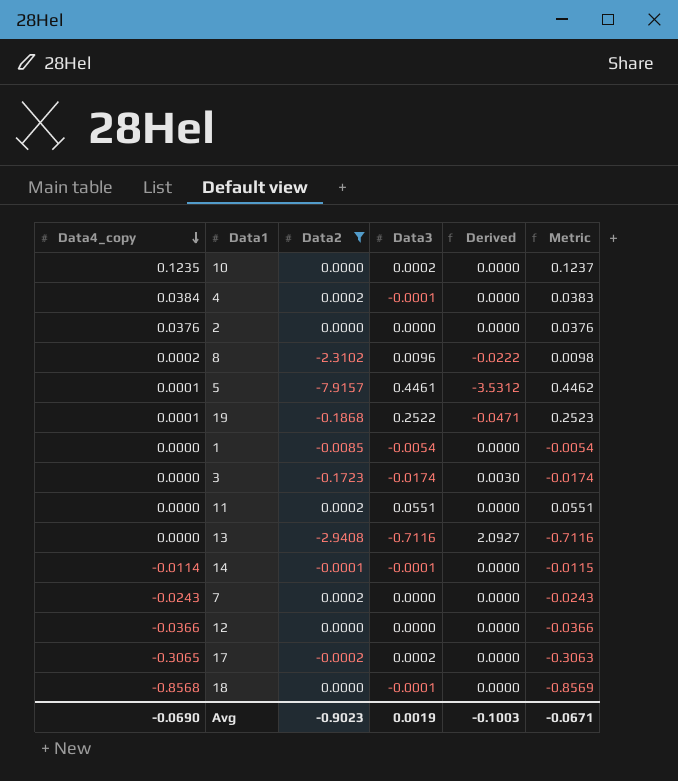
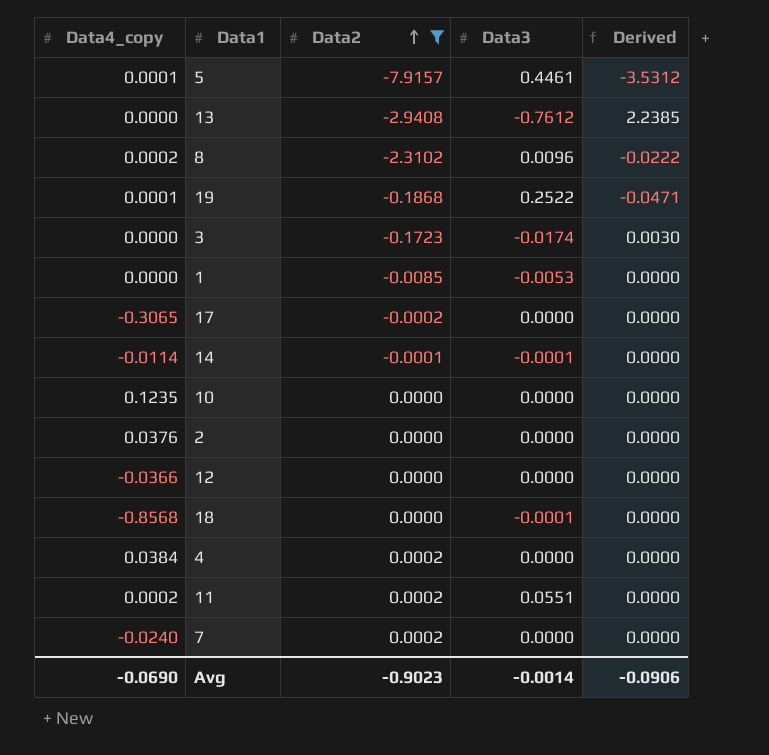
row order: Data4_copy descending -> Data2 ascending
column Metric | formula: [Data4_copy] + [Data3] -> none
13 | Data3: -0.7116 -> -0.7612
13 | Derived: 2.0927 -> 2.2385
1 | Data3: -0.0054 -> -0.0053
17 | Data3: 0.0002 -> 0.0000
10 | Data3: 0.0002 -> 0.0000
4 | Data3: -0.0001 -> 0.0000
11 | Data4_copy: 0.0000 -> 0.0002
7 | Data4_copy: -0.0243 -> -0.0240
Avg | Data3: 0.0019 -> -0.0014
Avg | Derived: -0.1003 -> -0.0906

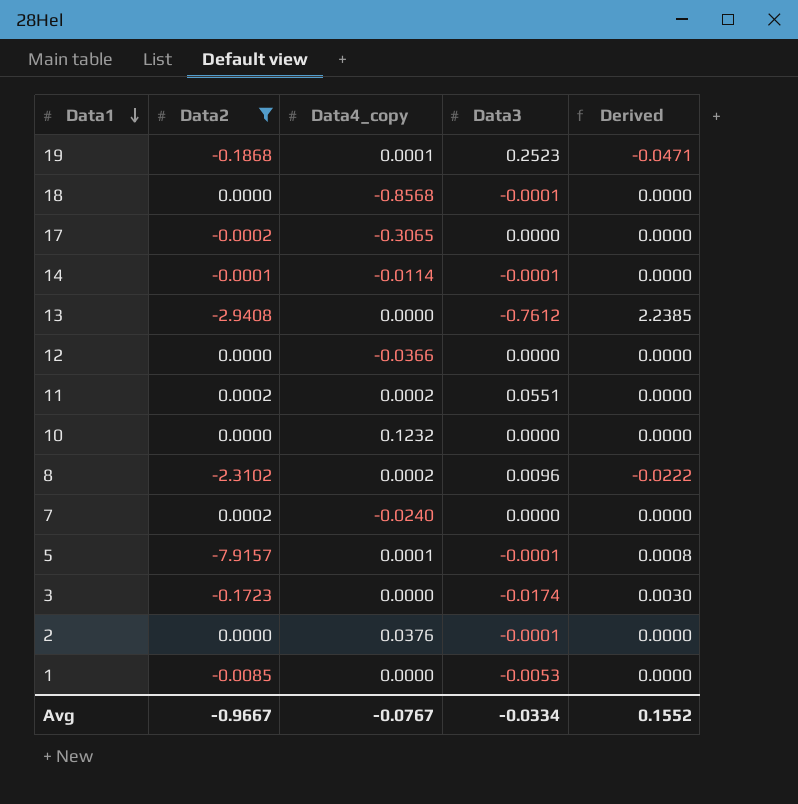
row order: Data2 ascending -> Data1 descending
column Data4_copy | position: 1 -> 3
row 4: 0.0384 | 0.0002 | 0.0000 | 0.0000 -> none
19 | Data3: 0.2522 -> 0.2523
10 | Data4_copy: 0.1235 -> 0.1232
5 | Data3: 0.4461 -> -0.0001
5 | Derived: -3.5312 -> 0.0008
2 | Data3: 0.0000 -> -0.0001
Avg | Data2: -0.9023 -> -0.9667
Avg | Data4_copy: -0.0690 -> -0.0767
Avg | Data3: -0.0014 -> -0.0334
Avg | Derived: -0.0906 -> 0.1552

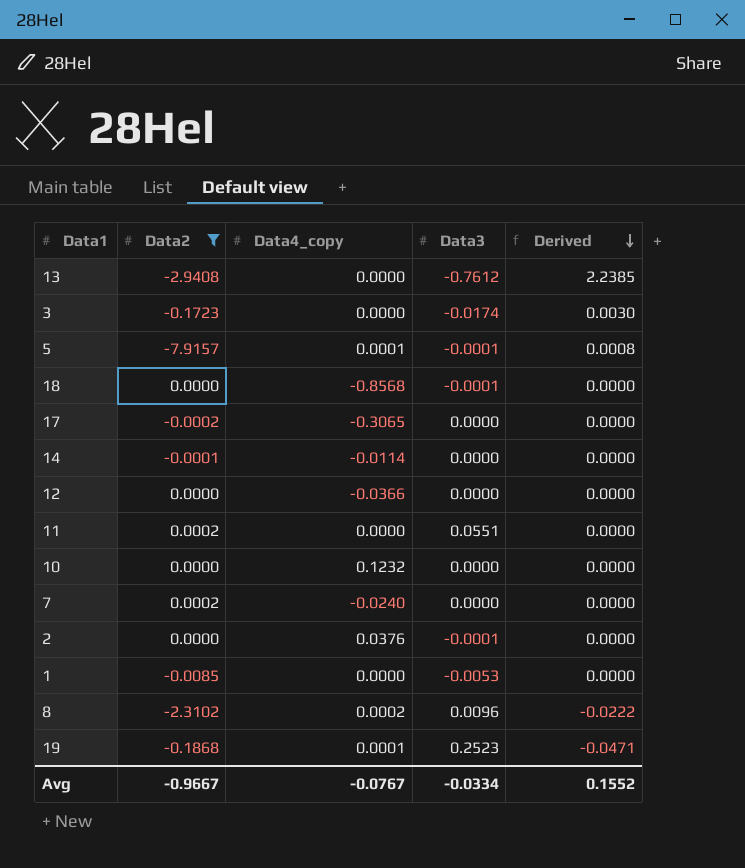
row order: Data1 descending -> Derived descending
14 | Data3: -0.0001 -> 0.0000
11 | Data4_copy: 0.0002 -> 0.0000

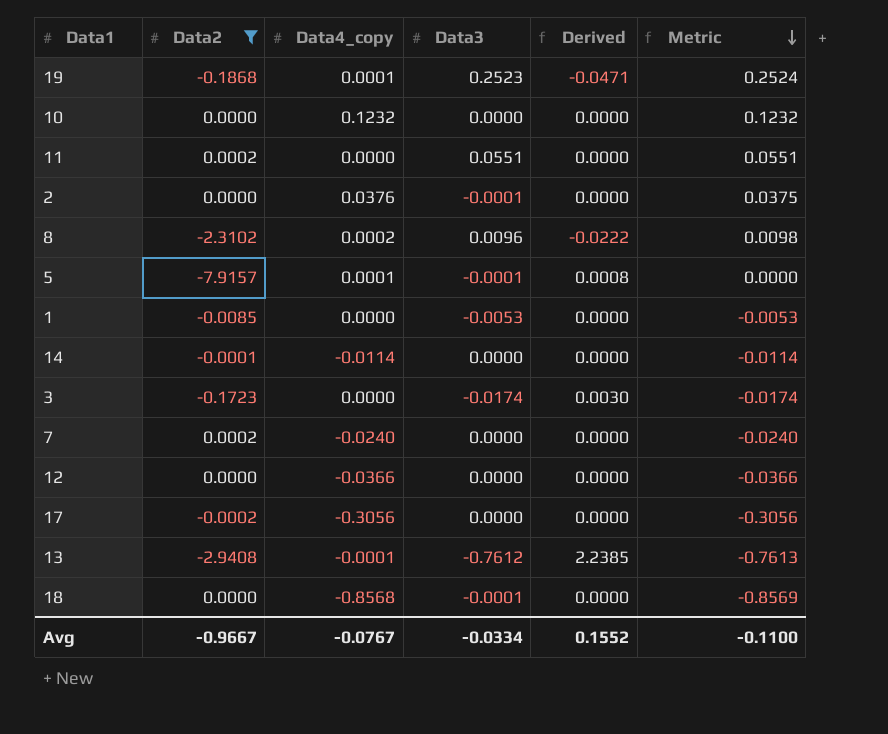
row order: Derived descending -> Metric descending
column Metric | formula: none -> [Data4_copy] + [Data3]
17 | Data4_copy: -0.3065 -> -0.3056
13 | Data4_copy: 0.0000 -> -0.0001

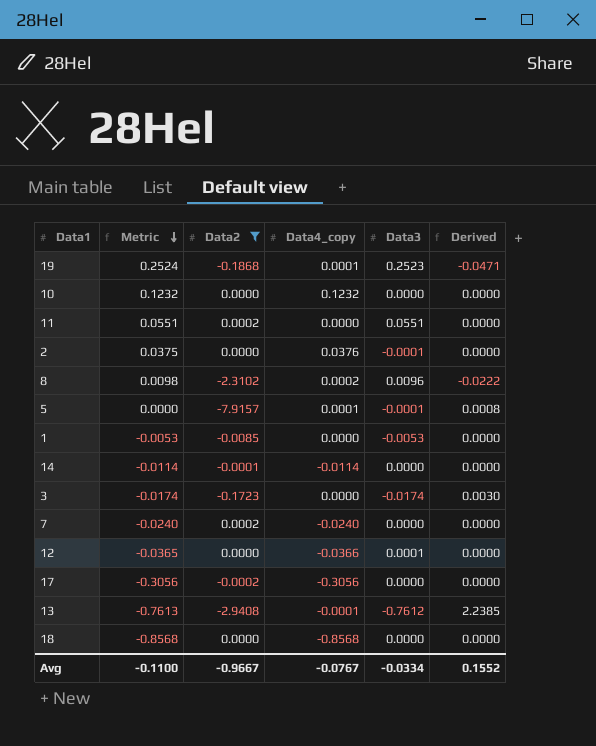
column Metric | position: 6 -> 2
12 | Metric: -0.0366 -> -0.0365
12 | Data3: 0.0000 -> 0.0001
18 | Metric: -0.8569 -> -0.8568
18 | Data3: -0.0001 -> 0.0000

